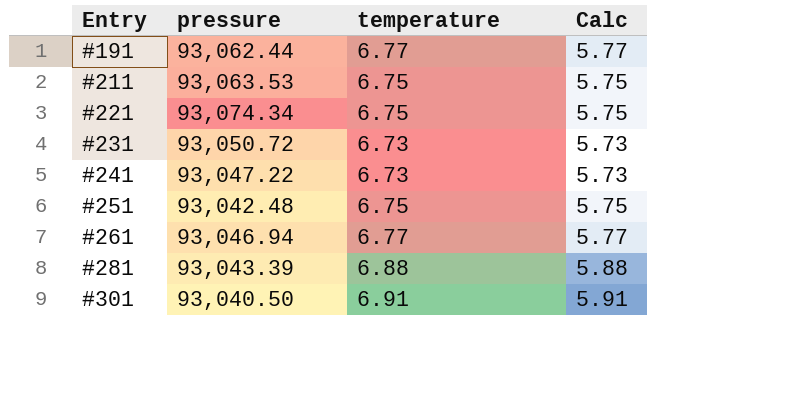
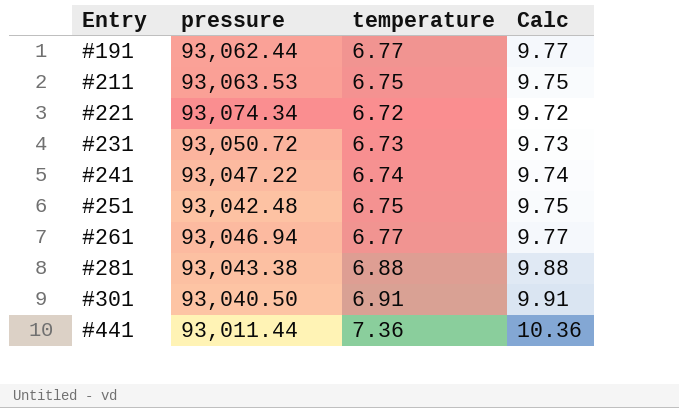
column Calc | formula: [temperature] - 1 -> [temperature] + 3
#221 | temperature: 6.75 -> 6.72
#241 | temperature: 6.73 -> 6.74
#281 | pressure: 93,043.39 -> 93,043.38
row #441: none -> 93,011.44 | 7.36 | 10.36

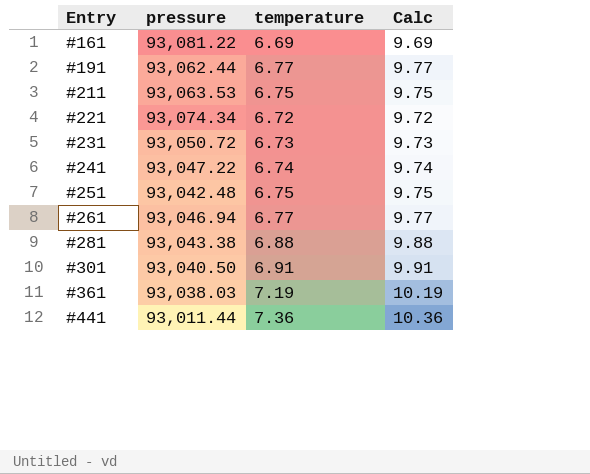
row #161: none -> 93,081.22 | 6.69 | 9.69
row #361: none -> 93,038.03 | 7.19 | 10.19

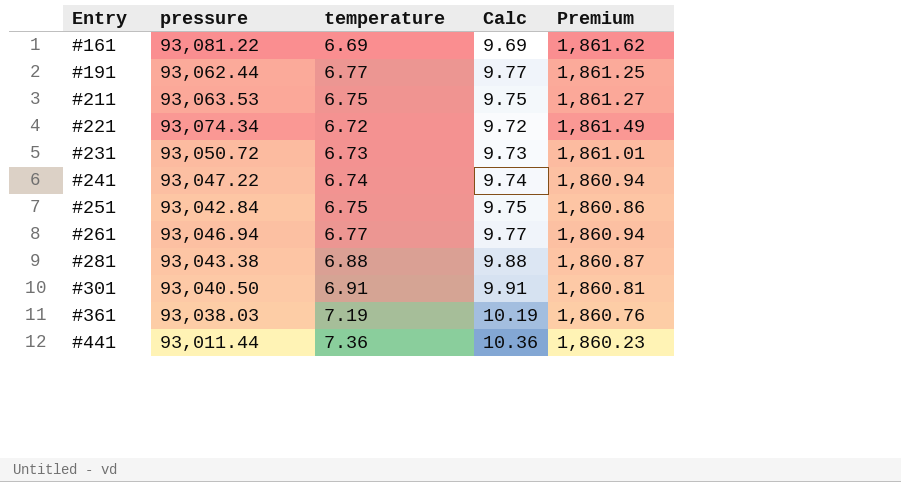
column Premium | formula: none -> [pressure] * 0.02
#251 | pressure: 93,042.48 -> 93,042.84

